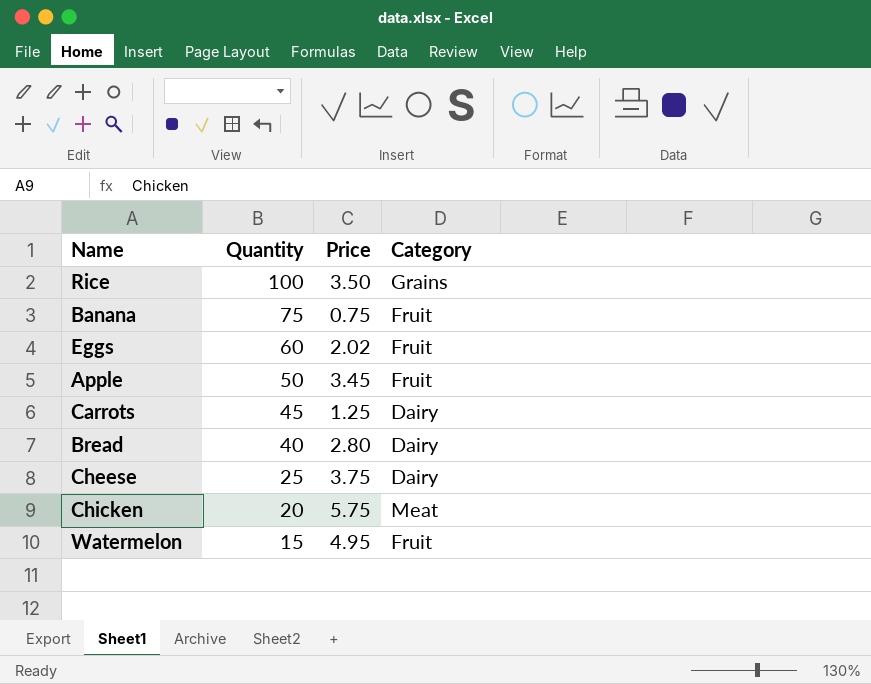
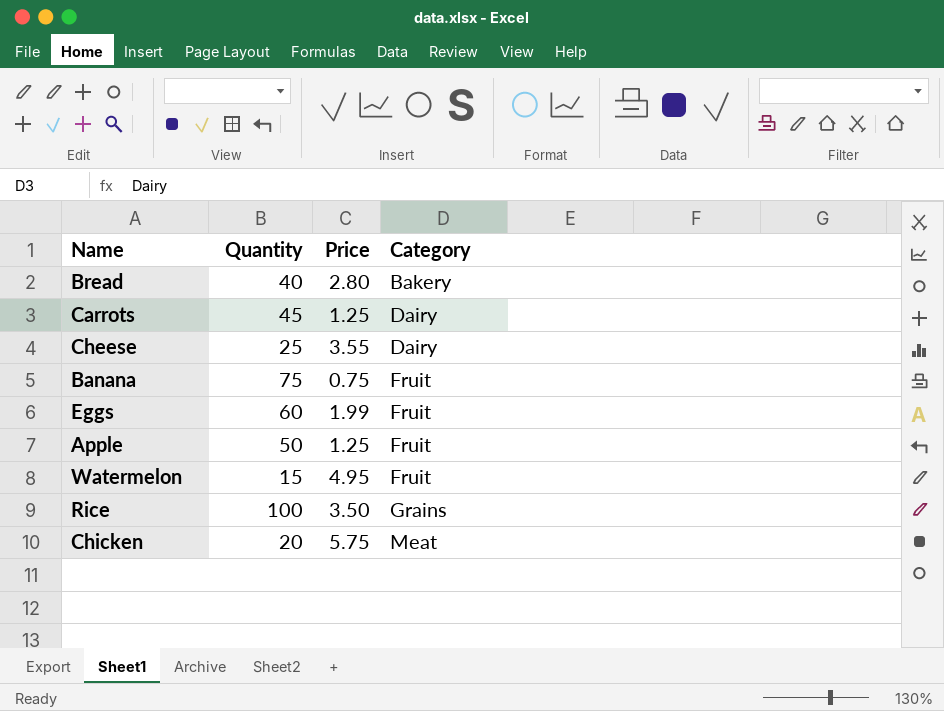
row order: Quantity descending -> Category ascending
Bread | Category: Dairy -> Bakery
Cheese | Price: 3.75 -> 3.55
Eggs | Price: 2.02 -> 1.99
Apple | Price: 3.45 -> 1.25

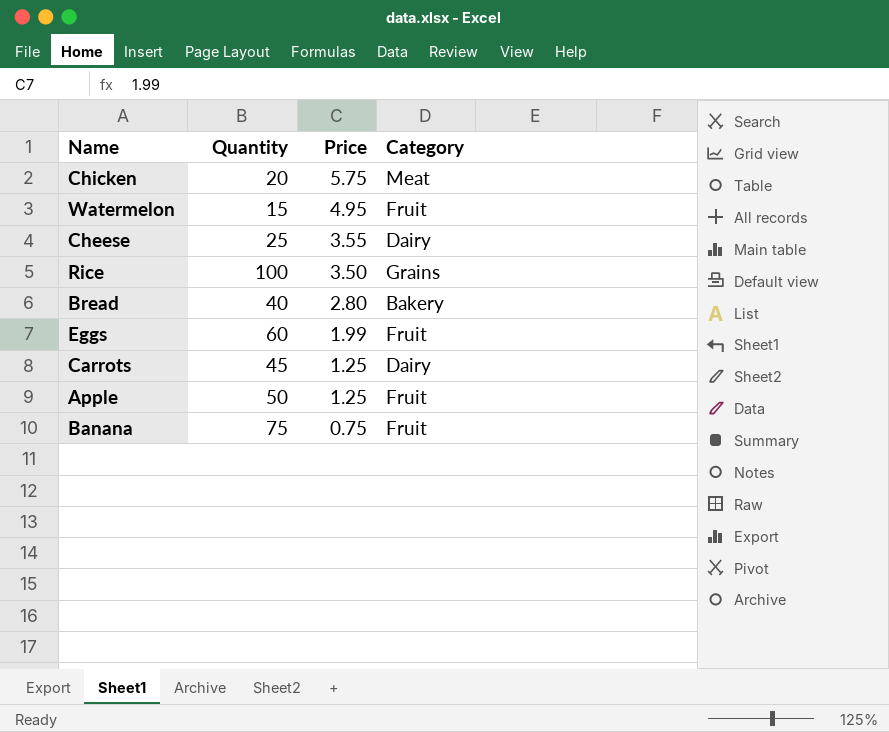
row order: Category ascending -> Price descending

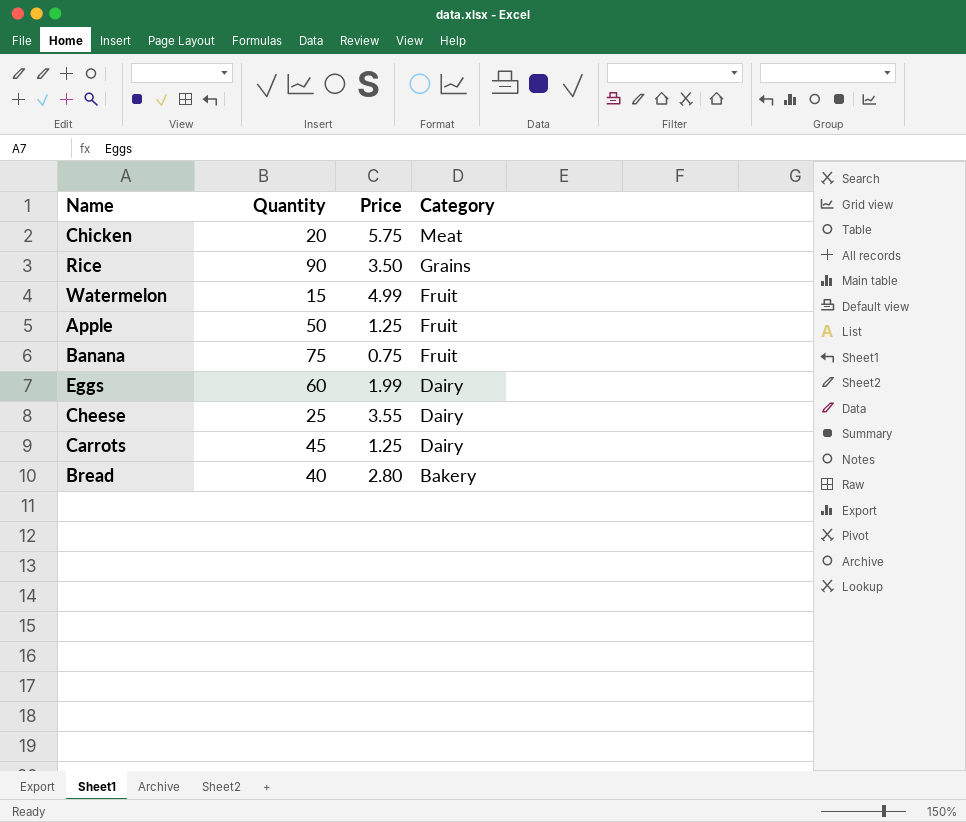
row order: Price descending -> Category descending
Rice | Quantity: 100 -> 90
Watermelon | Price: 4.95 -> 4.99
Eggs | Category: Fruit -> Dairy

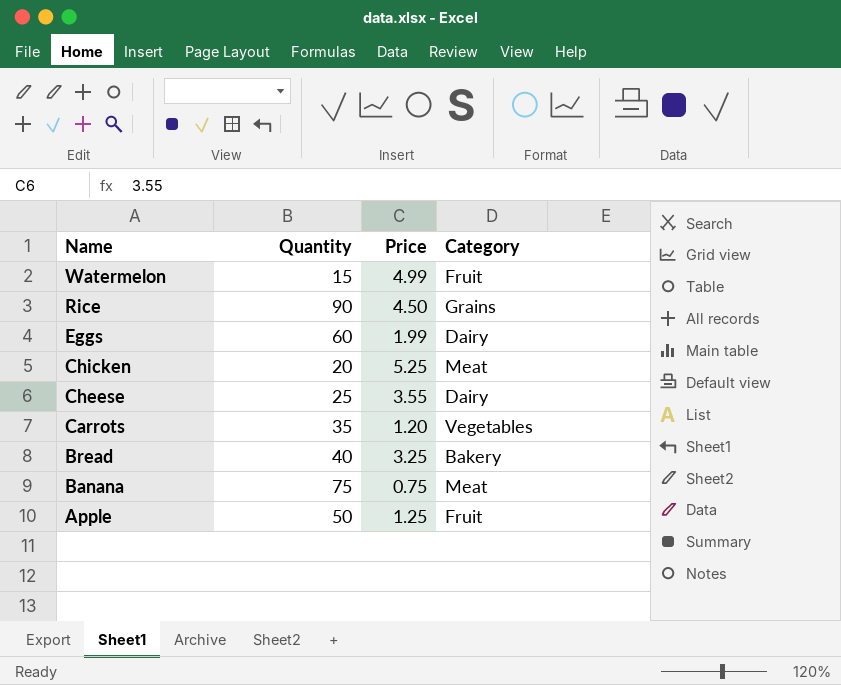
row order: Category descending -> Name descending
Rice | Price: 3.50 -> 4.50
Chicken | Price: 5.75 -> 5.25
Carrots | Quantity: 45 -> 35
Carrots | Price: 1.25 -> 1.20
Carrots | Category: Dairy -> Vegetables
Bread | Price: 2.80 -> 3.25
Banana | Category: Fruit -> Meat

